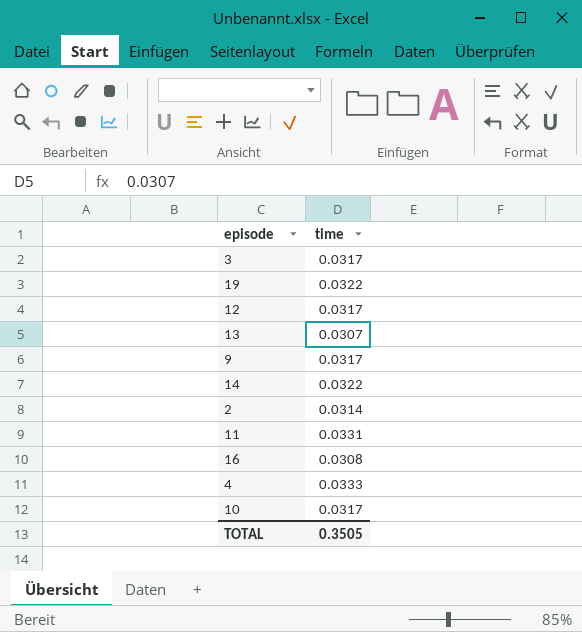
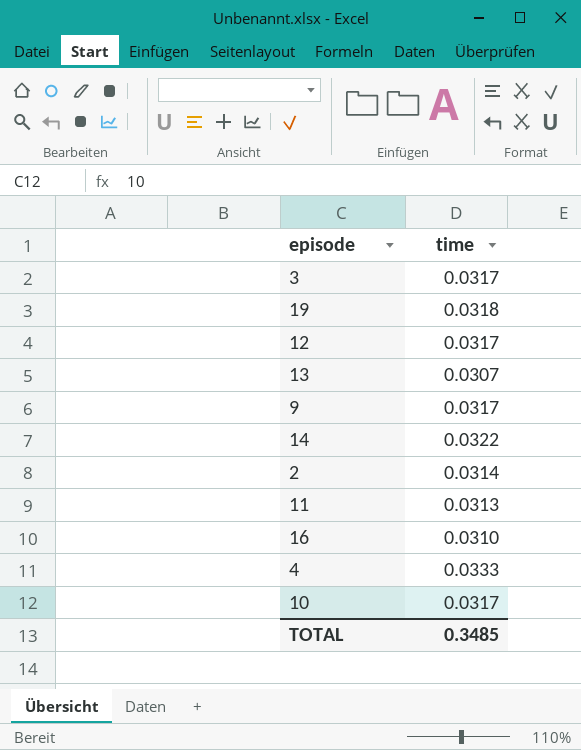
19 | time: 0.0322 -> 0.0318
11 | time: 0.0331 -> 0.0313
16 | time: 0.0308 -> 0.0310
TOTAL | time: 0.3505 -> 0.3485

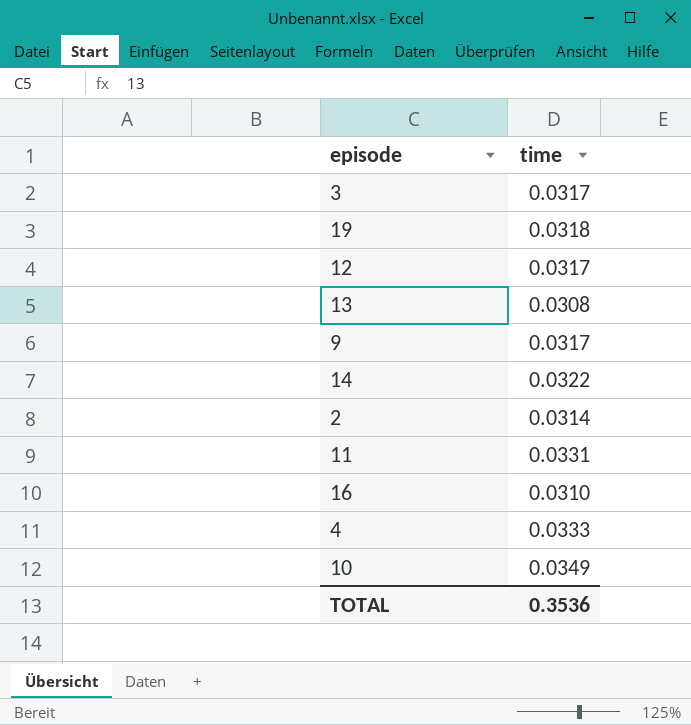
13 | time: 0.0307 -> 0.0308
11 | time: 0.0313 -> 0.0331
10 | time: 0.0317 -> 0.0349
TOTAL | time: 0.3485 -> 0.3536

